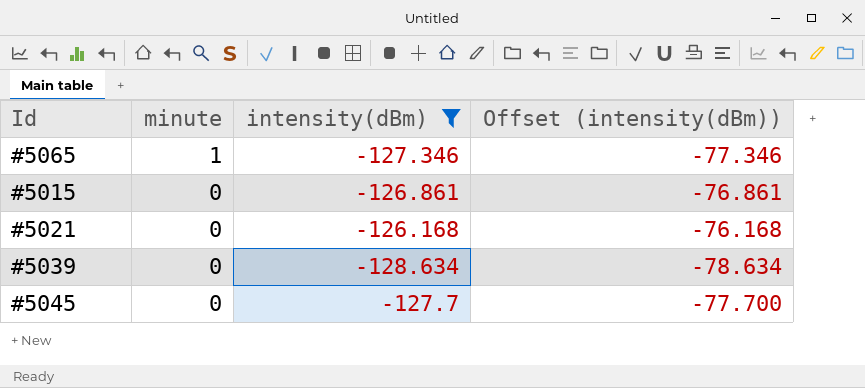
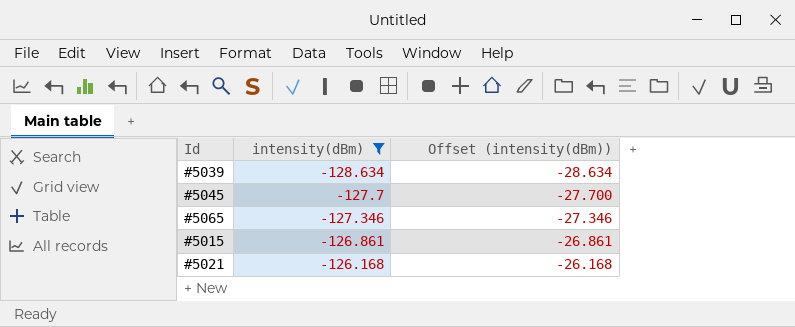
row order: minute descending -> intensity(dBm) ascending
column minute | position: 2 -> none
column Offset (intensity(dBm)) | formula: [intensity(dBm)] + 50 -> [intensity(dBm)] + 100

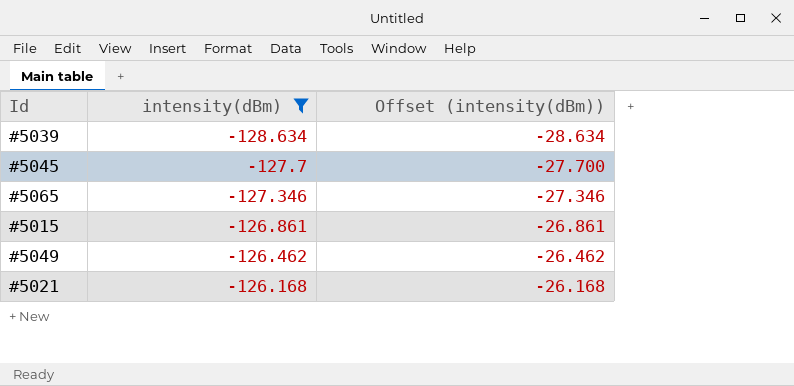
row #5049: none -> -126.462 | -26.462

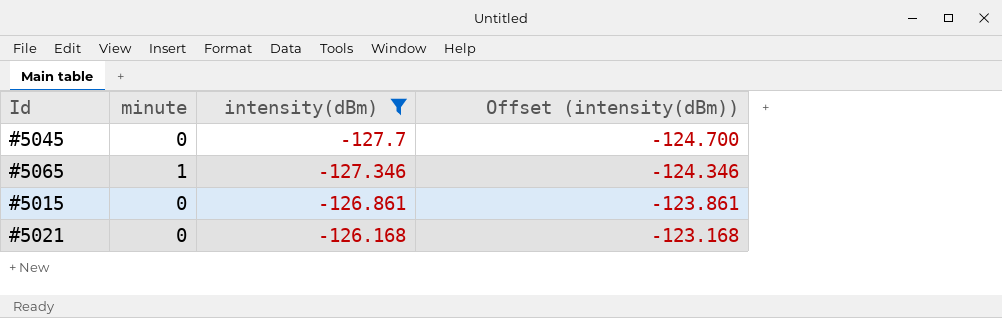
column minute | position: none -> 2
column Offset (intensity(dBm)) | formula: [intensity(dBm)] + 100 -> [intensity(dBm)] + 3
row #5039: -128.634 | -28.634 -> none
row #5049: -126.462 | -26.462 -> none

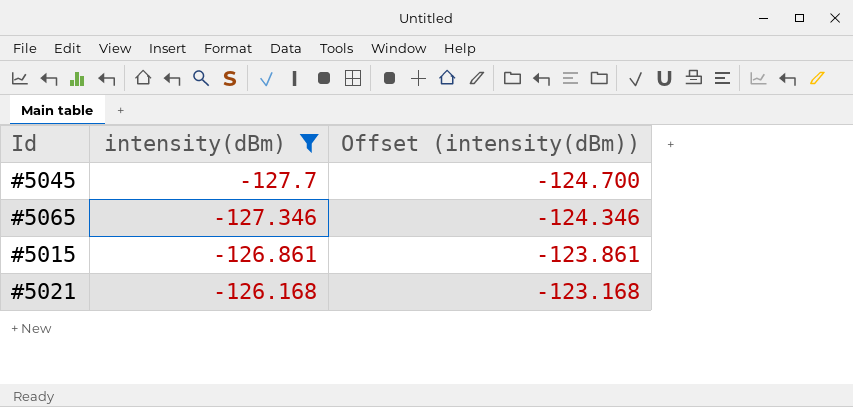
column minute | position: 2 -> none

